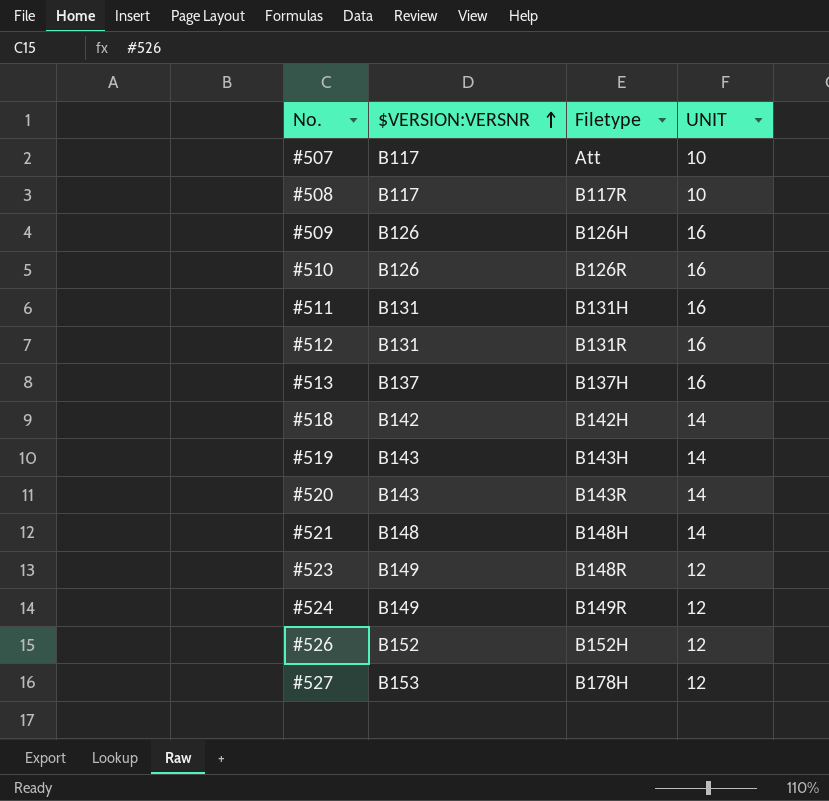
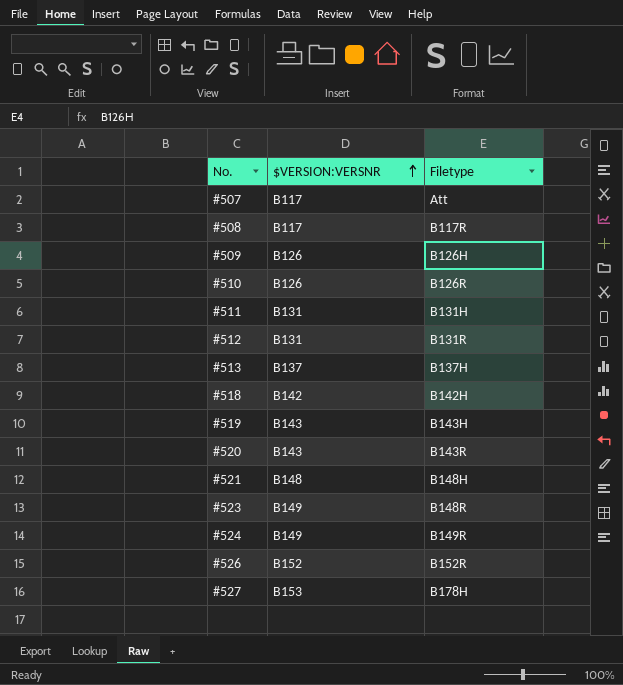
column UNIT | position: 4 -> none
#526 | Filetype: B152H -> B152R

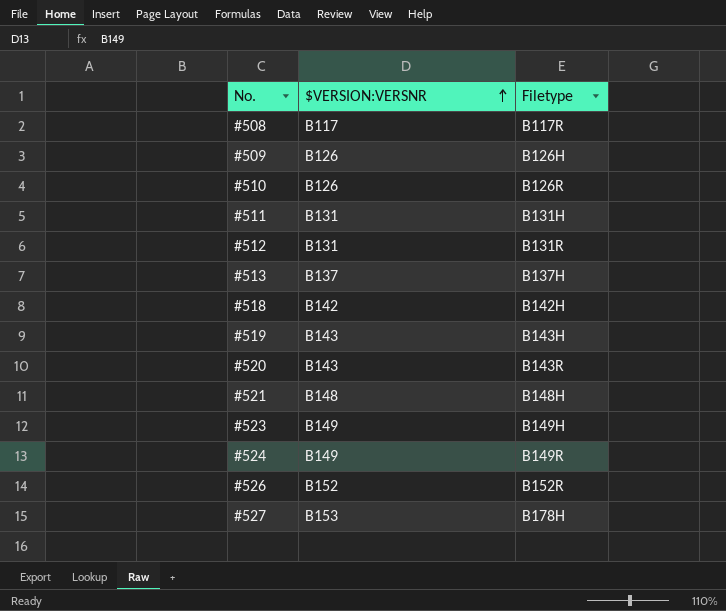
row #507: B117 | Att -> none
#523 | Filetype: B148R -> B149H

